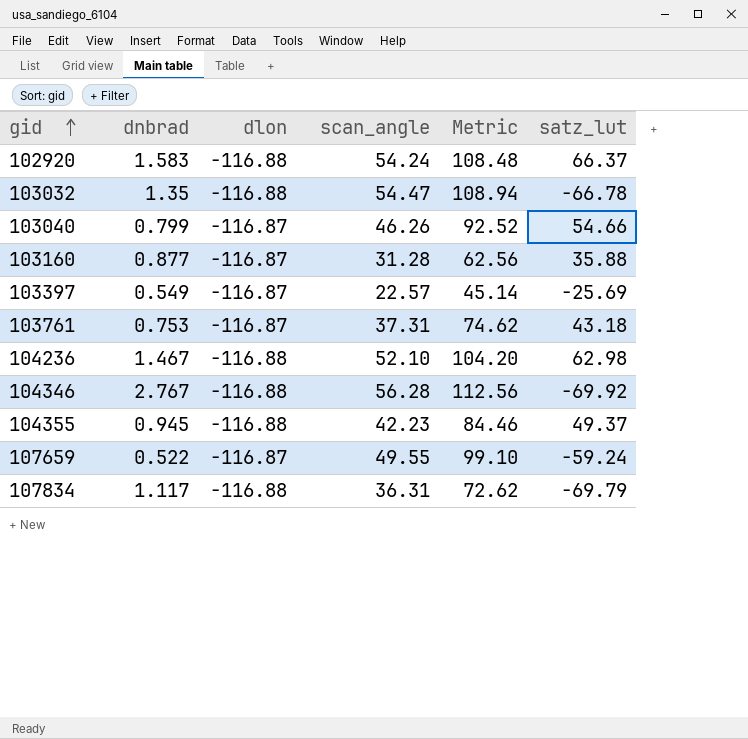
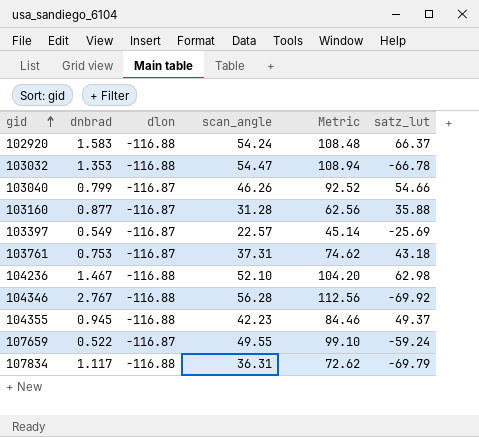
103032 | dnbrad: 1.35 -> 1.353

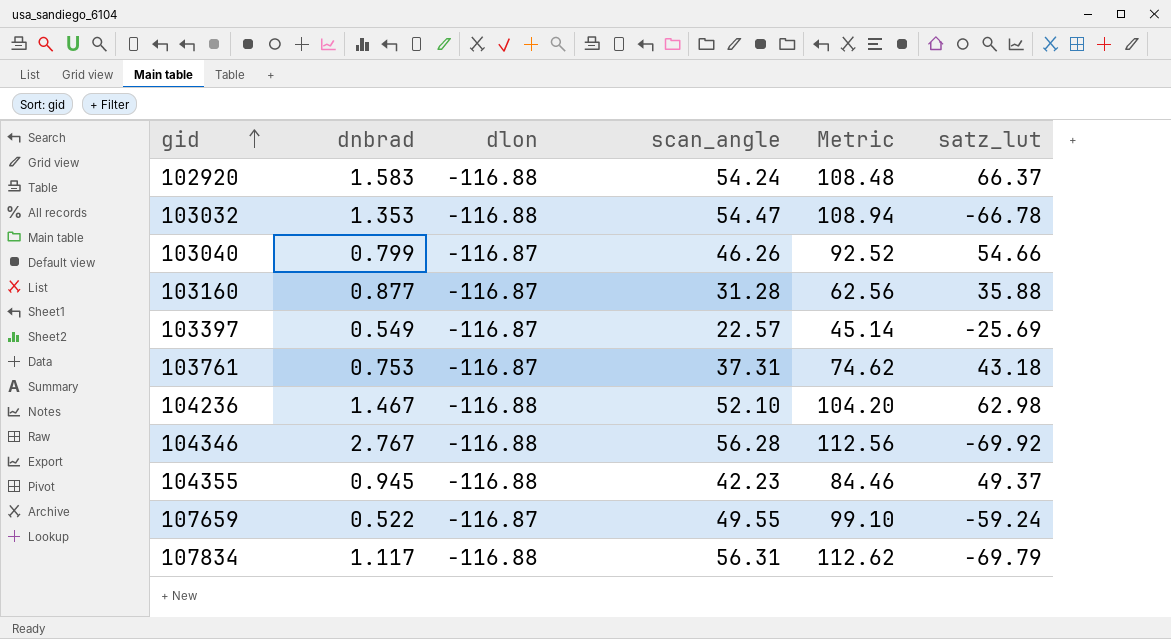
107834 | scan_angle: 36.31 -> 56.31
107834 | Metric: 72.62 -> 112.62

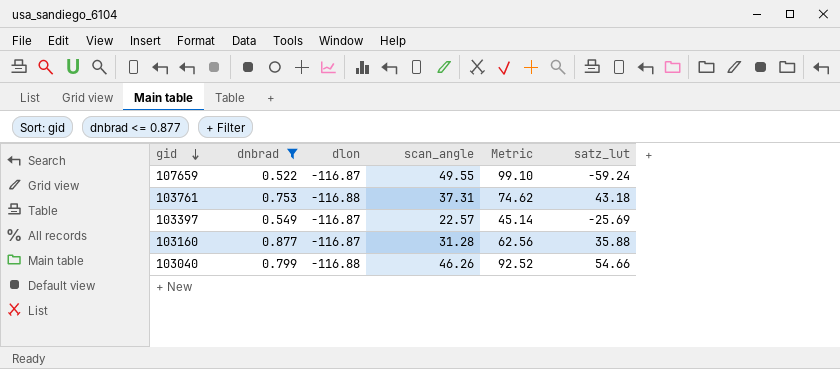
filter: none -> dnbrad <= 0.877
row order: gid ascending -> gid descending
103761 | dlon: -116.87 -> -116.88
103040 | dlon: -116.87 -> -116.88

